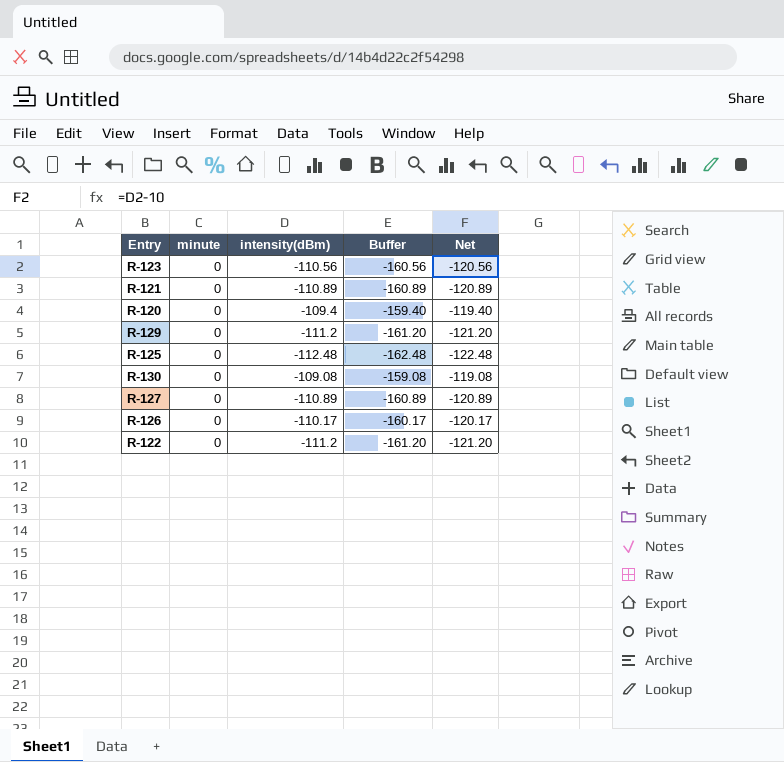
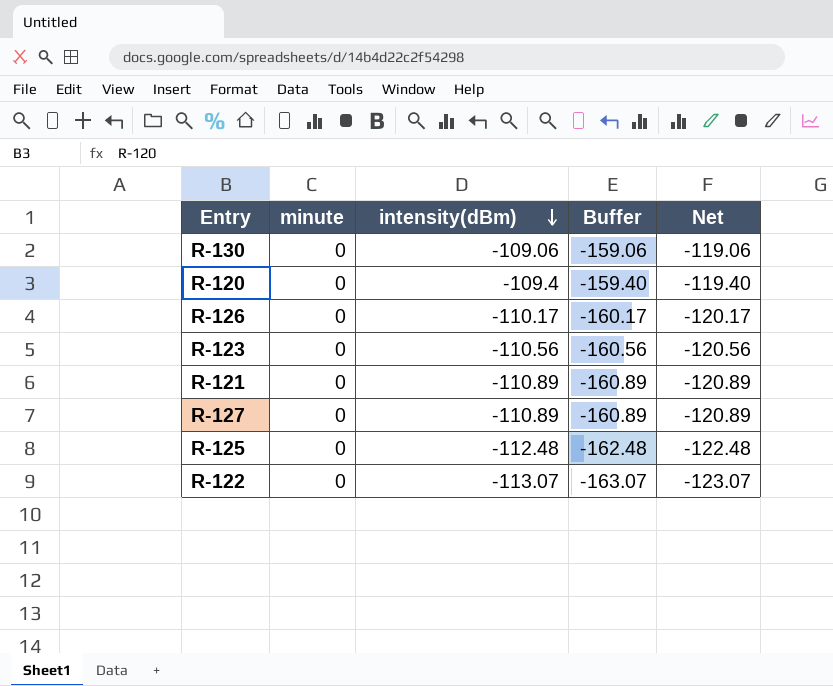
row order: none -> intensity(dBm) descending
row R-129: 0 | -111.2 | -161.20 | -121.20 -> none
R-130 | intensity(dBm): -109.08 -> -109.06
R-130 | Buffer: -159.08 -> -159.06
R-130 | Net: -119.08 -> -119.06
R-122 | intensity(dBm): -111.2 -> -113.07
R-122 | Buffer: -161.20 -> -163.07
R-122 | Net: -121.20 -> -123.07

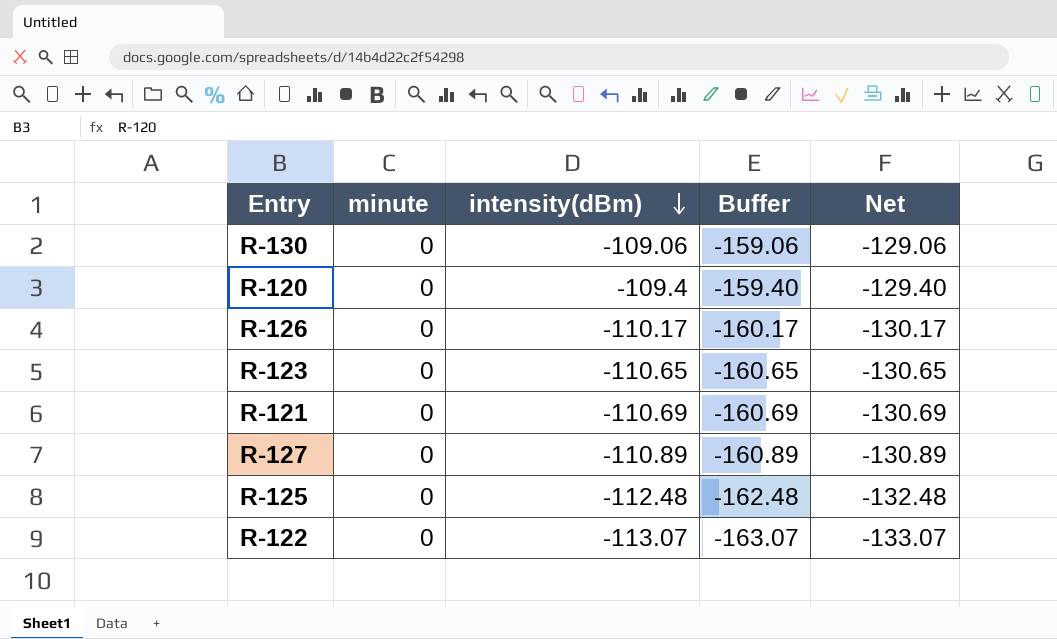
column Net | formula: [intensity(dBm)] - 10 -> [intensity(dBm)] - 20
R-123 | intensity(dBm): -110.56 -> -110.65
R-123 | Buffer: -160.56 -> -160.65
R-121 | intensity(dBm): -110.89 -> -110.69
R-121 | Buffer: -160.89 -> -160.69

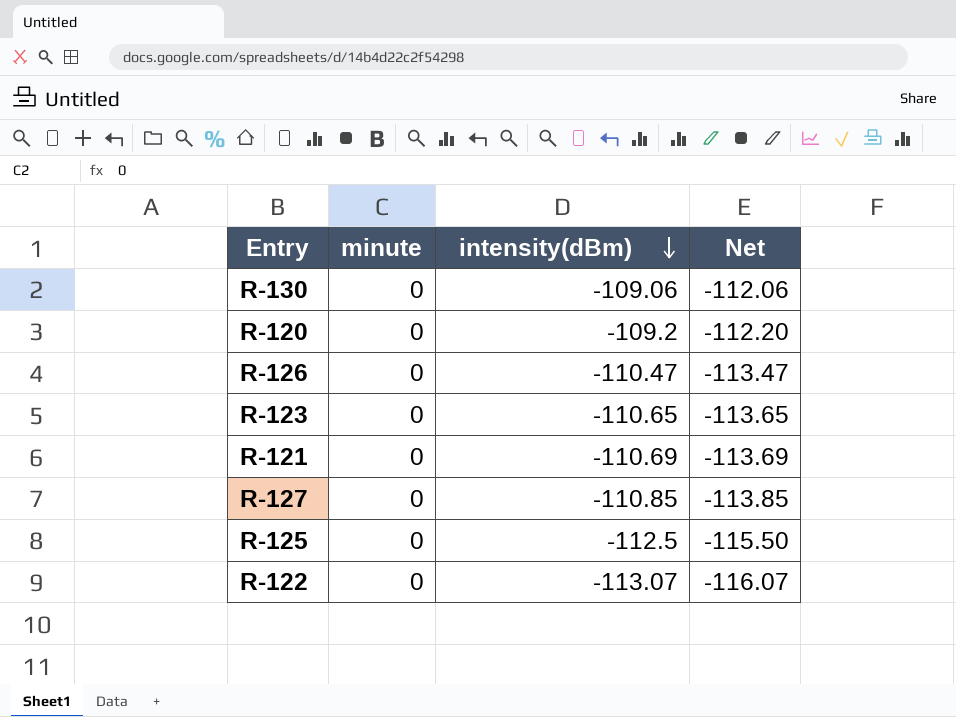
column Buffer | formula: [intensity(dBm)] - 50 -> none
column Net | formula: [intensity(dBm)] - 20 -> [intensity(dBm)] - 3
R-120 | intensity(dBm): -109.4 -> -109.2
R-126 | intensity(dBm): -110.17 -> -110.47
R-127 | intensity(dBm): -110.89 -> -110.85
R-125 | intensity(dBm): -112.48 -> -112.5

